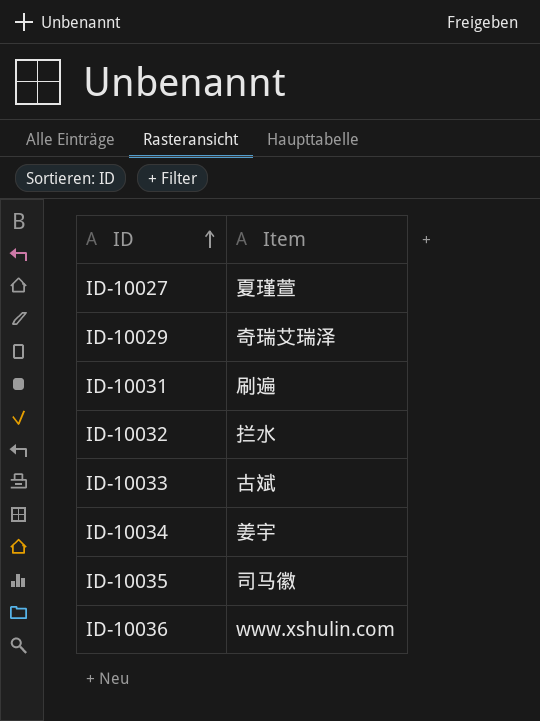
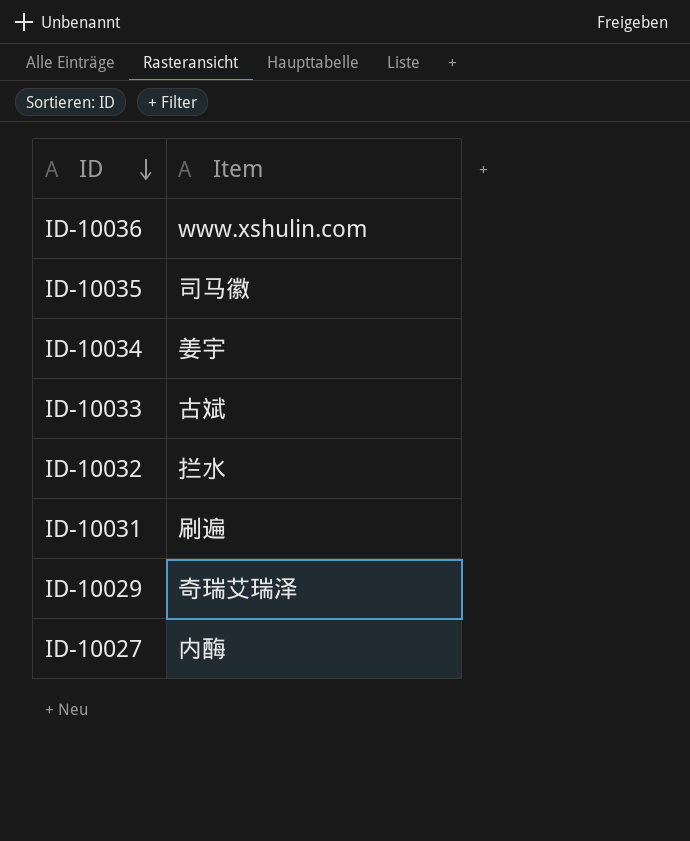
row order: ID ascending -> ID descending
ID-10027 | Item: 夏瑾萱 -> 内酶

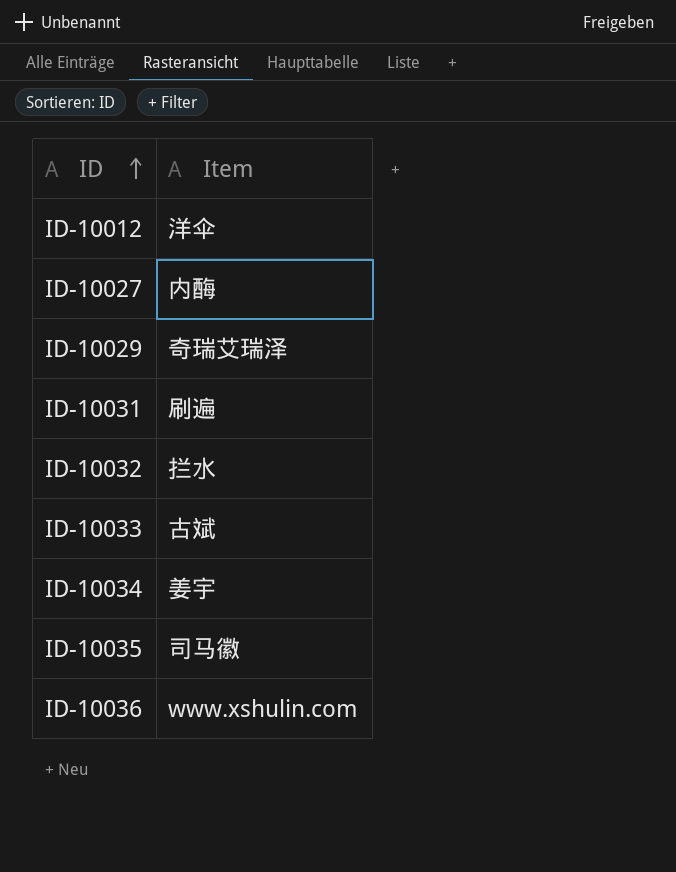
row order: ID descending -> ID ascending
row ID-10012: none -> 洋伞

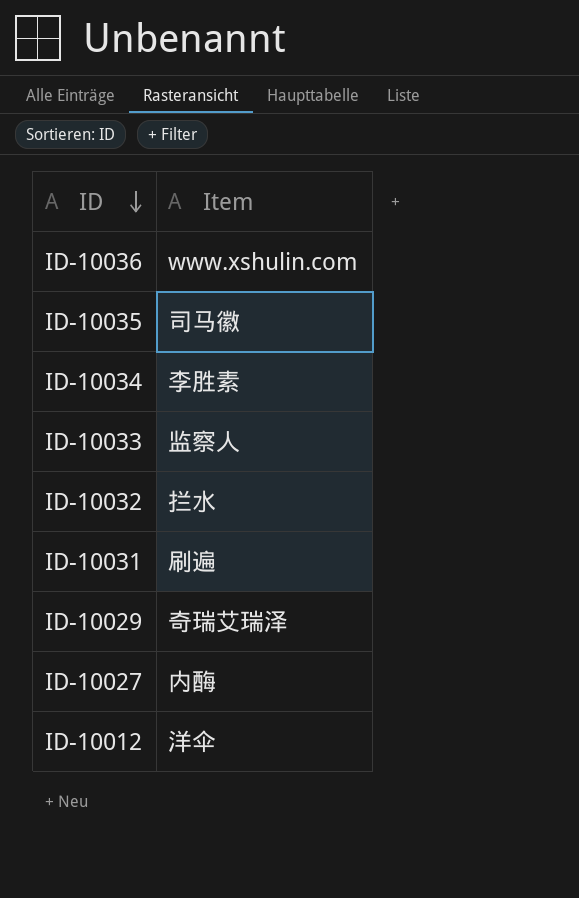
row order: ID ascending -> ID descending
ID-10034 | Item: 姜宇 -> 李胜素
ID-10033 | Item: 古斌 -> 监察人

